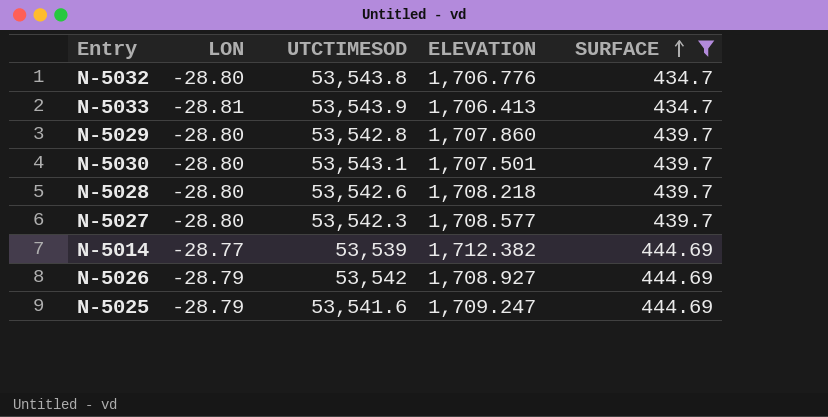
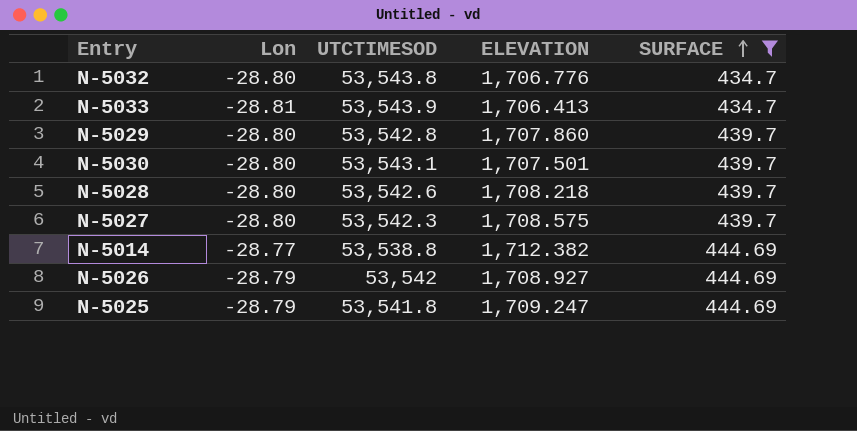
column name: LON -> Lon
N-5027 | ELEVATION: 1,708.577 -> 1,708.575
N-5014 | UTCTIMESOD: 53,539 -> 53,538.8
N-5025 | UTCTIMESOD: 53,541.6 -> 53,541.8

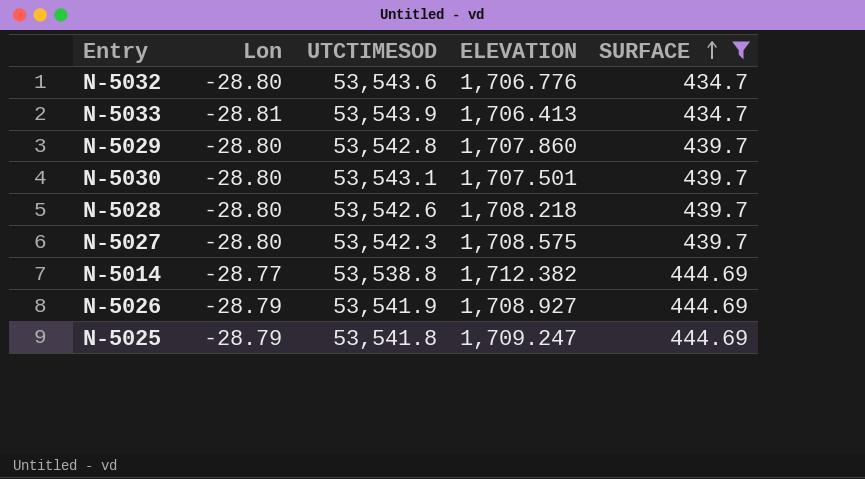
N-5032 | UTCTIMESOD: 53,543.8 -> 53,543.6
N-5026 | UTCTIMESOD: 53,542 -> 53,541.9

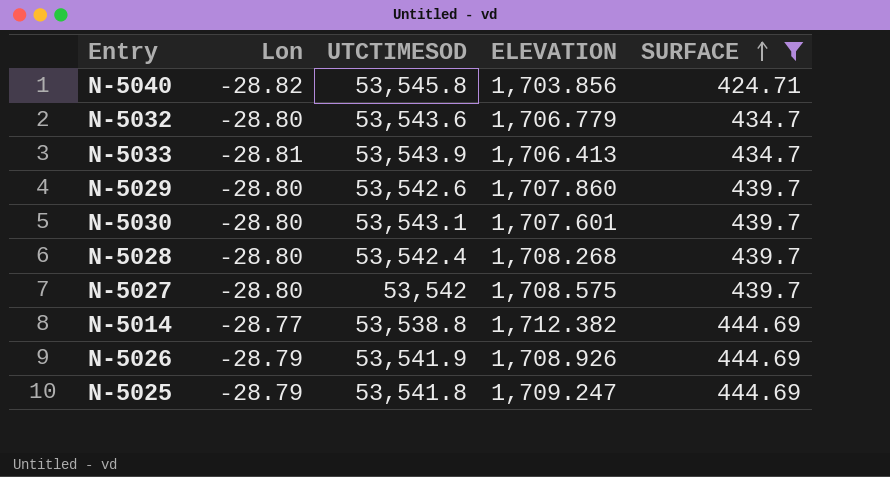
row N-5040: none -> -28.82 | 53,545.8 | 1,703.856 | 424.71
N-5032 | ELEVATION: 1,706.776 -> 1,706.779
N-5029 | UTCTIMESOD: 53,542.8 -> 53,542.6
N-5030 | ELEVATION: 1,707.501 -> 1,707.601
N-5028 | UTCTIMESOD: 53,542.6 -> 53,542.4
N-5028 | ELEVATION: 1,708.218 -> 1,708.268
N-5027 | UTCTIMESOD: 53,542.3 -> 53,542
N-5026 | ELEVATION: 1,708.927 -> 1,708.926

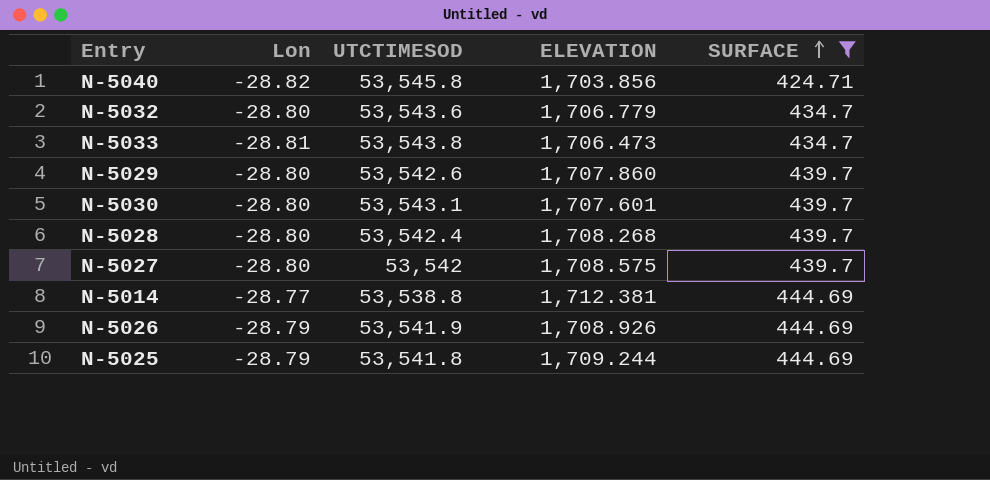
N-5033 | UTCTIMESOD: 53,543.9 -> 53,543.8
N-5033 | ELEVATION: 1,706.413 -> 1,706.473
N-5014 | ELEVATION: 1,712.382 -> 1,712.381
N-5025 | ELEVATION: 1,709.247 -> 1,709.244

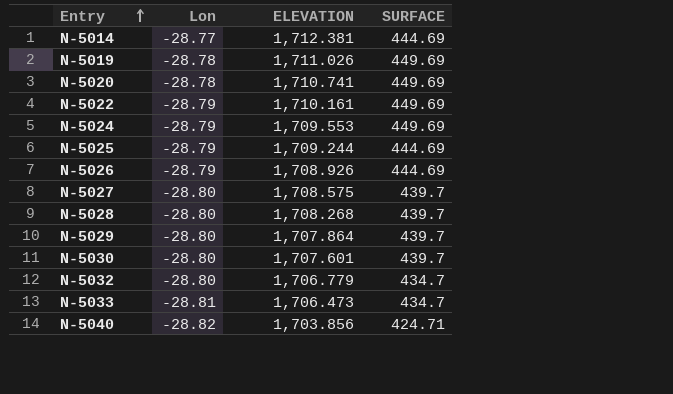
filter: SURFACE != 449.69 -> none
row order: SURFACE ascending -> Entry ascending
column UTCTIMESOD | position: 3 -> none
N-5029 | ELEVATION: 1,707.860 -> 1,707.864

